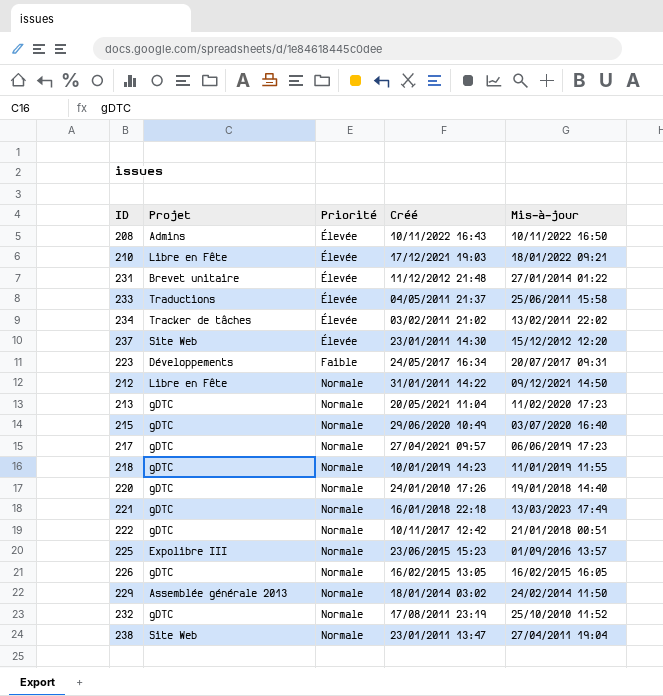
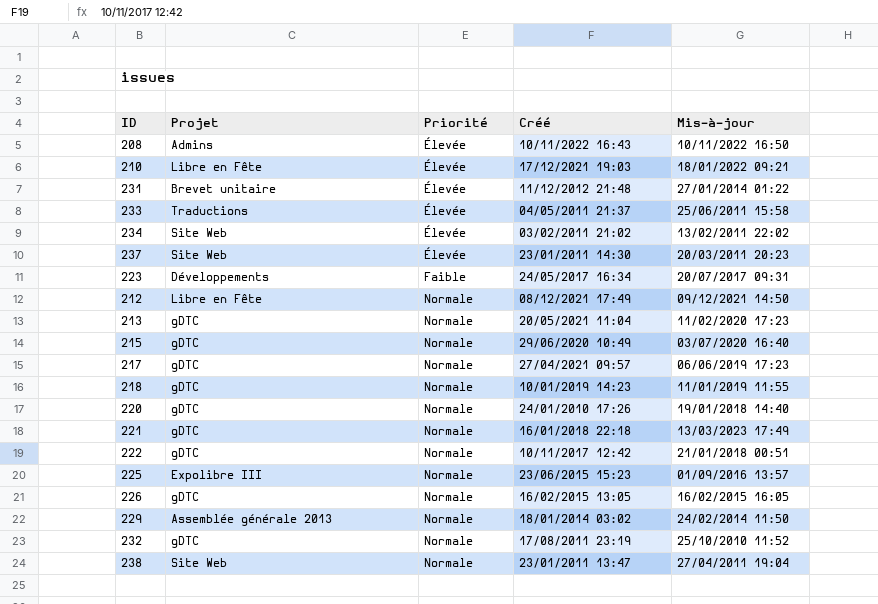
234 | Projet: Tracker de tâches -> Site Web
237 | Mis-à-jour: 15/12/2012 12:20 -> 20/03/2011 20:23
212 | Créé: 31/01/2011 14:22 -> 08/12/2021 17:49

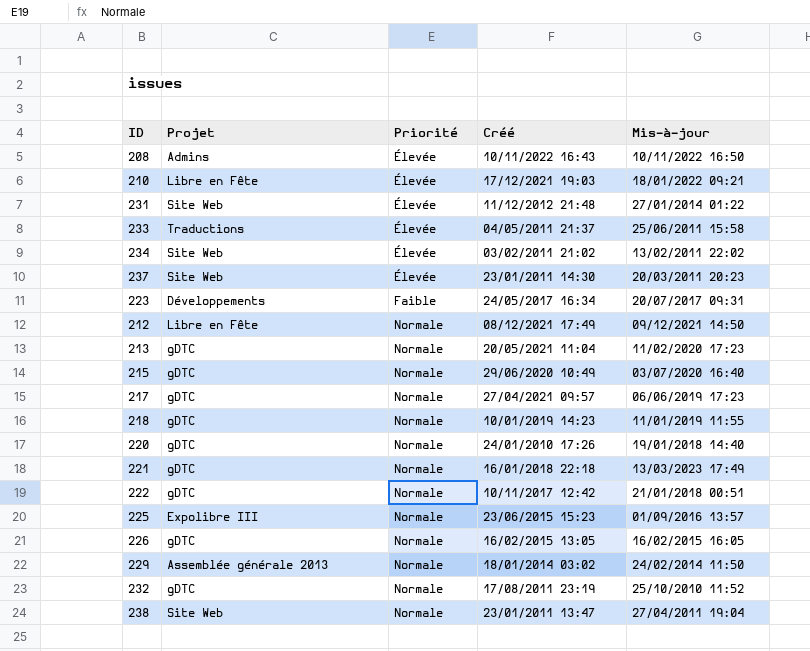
231 | Projet: Brevet unitaire -> Site Web

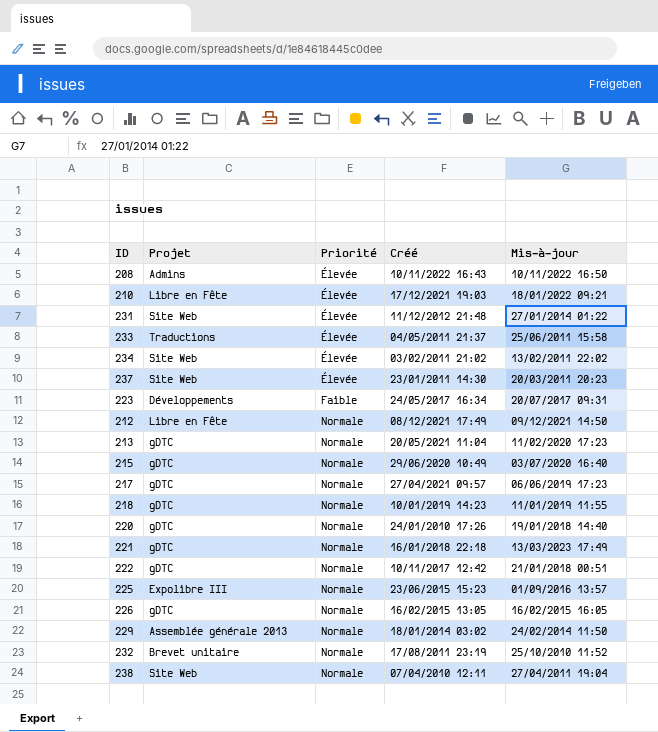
232 | Projet: gDTC -> Brevet unitaire
238 | Créé: 23/01/2011 13:47 -> 07/04/2010 12:11

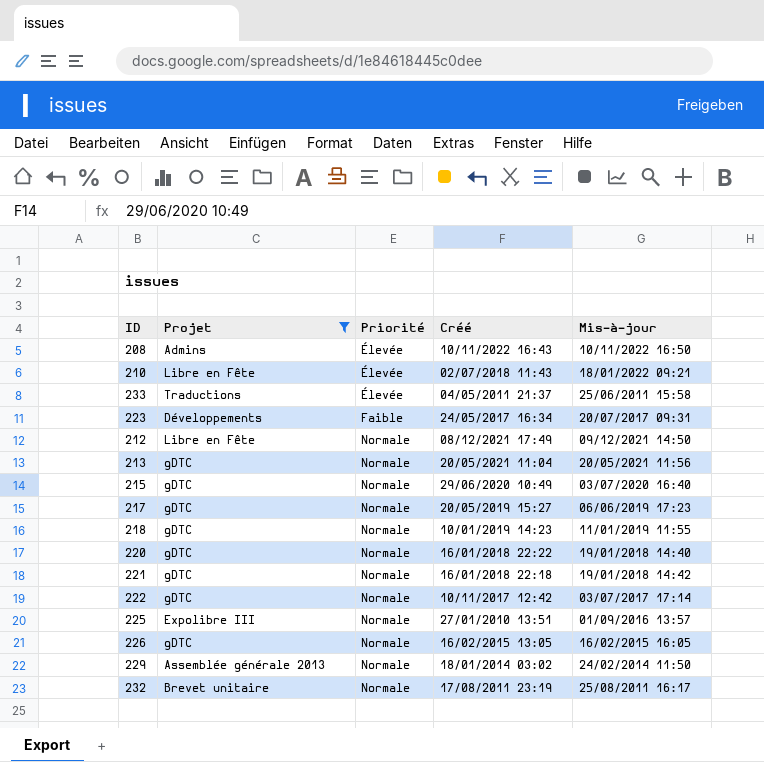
filter: none -> Projet != Site Web
210 | Créé: 17/12/2021 19:03 -> 02/07/2018 11:43
213 | Mis-à-jour: 11/02/2020 17:23 -> 20/05/2021 11:56
217 | Créé: 27/04/2021 09:57 -> 20/05/2019 15:27
220 | Créé: 24/01/2010 17:26 -> 16/01/2018 22:22
221 | Mis-à-jour: 13/03/2023 17:49 -> 19/01/2018 14:42
222 | Mis-à-jour: 21/01/2018 00:51 -> 03/07/2017 17:14
225 | Créé: 23/06/2015 15:23 -> 27/01/2010 13:51
232 | Mis-à-jour: 25/10/2010 11:52 -> 25/08/2011 16:17

